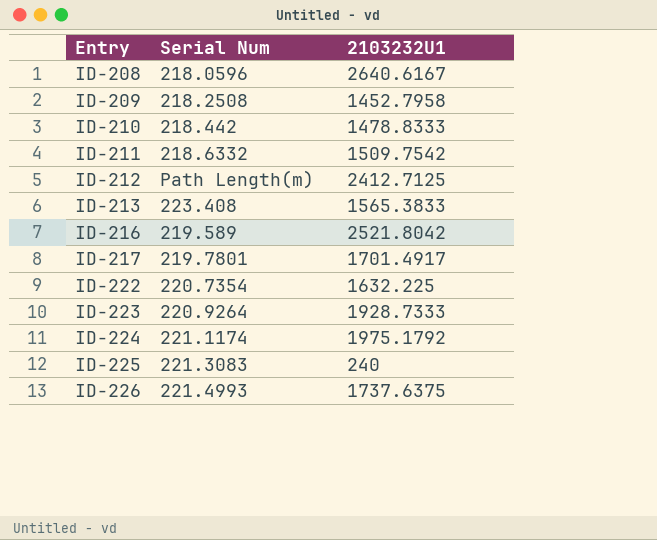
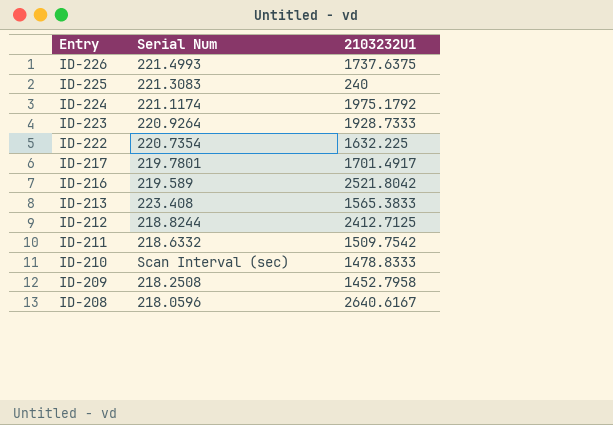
row order: Entry ascending -> Entry descending
ID-212 | Serial Num: Path Length(m) -> 218.8244
ID-210 | Serial Num: 218.442 -> Scan Interval (sec)

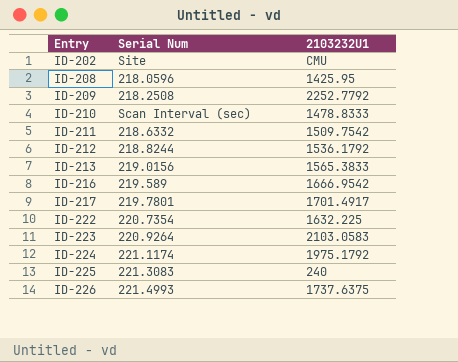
row order: Entry descending -> Entry ascending
row ID-202: none -> Site | CMU
ID-208 | 2103232U1: 2640.6167 -> 1425.95
ID-209 | 2103232U1: 1452.7958 -> 2252.7792
ID-212 | 2103232U1: 2412.7125 -> 1536.1792
ID-213 | Serial Num: 223.408 -> 219.0156
ID-216 | 2103232U1: 2521.8042 -> 1666.9542
ID-223 | 2103232U1: 1928.7333 -> 2103.0583

